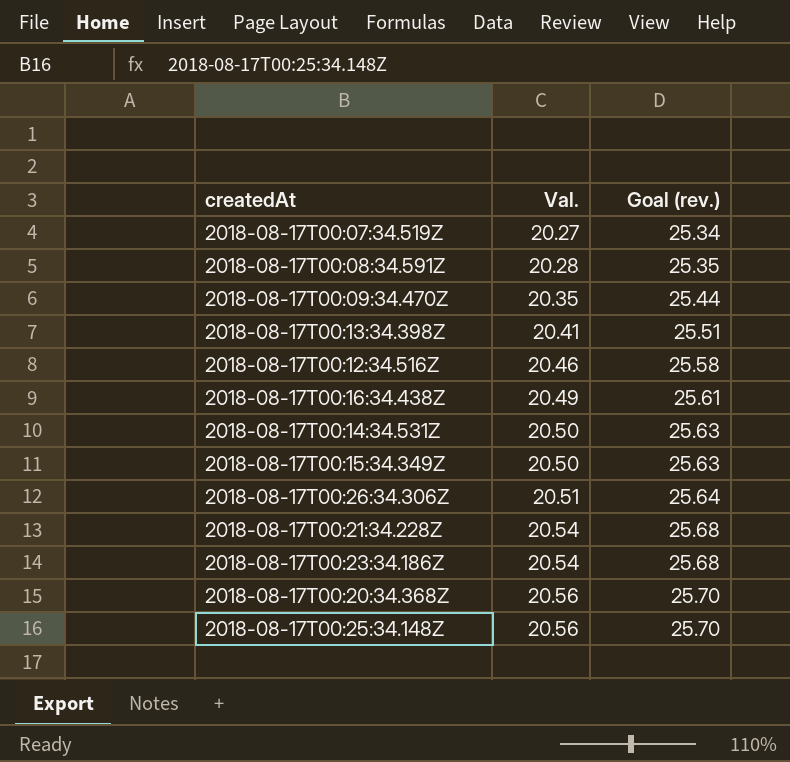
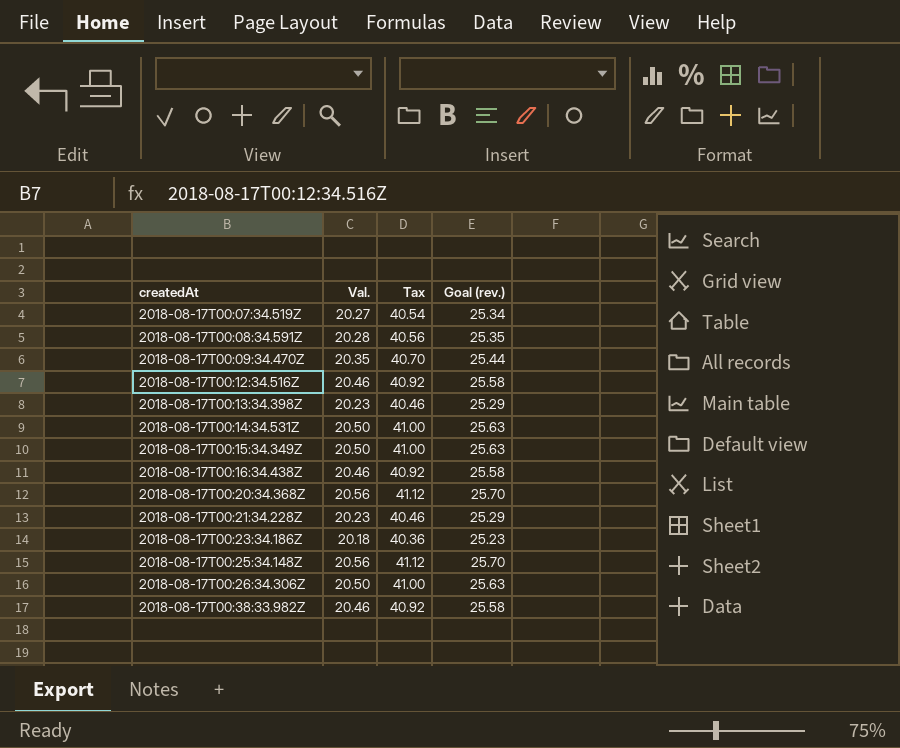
row order: Val. ascending -> createdAt ascending
column Tax | formula: none -> [Val.] * 2
2018-08-17T00:13:34.398Z | Val.: 20.41 -> 20.23
2018-08-17T00:13:34.398Z | Goal (rev.): 25.51 -> 25.29
2018-08-17T00:16:34.438Z | Val.: 20.49 -> 20.46
2018-08-17T00:16:34.438Z | Goal (rev.): 25.61 -> 25.58
2018-08-17T00:21:34.228Z | Val.: 20.54 -> 20.23
2018-08-17T00:21:34.228Z | Goal (rev.): 25.68 -> 25.29
2018-08-17T00:23:34.186Z | Val.: 20.54 -> 20.18
2018-08-17T00:23:34.186Z | Goal (rev.): 25.68 -> 25.23
2018-08-17T00:26:34.306Z | Val.: 20.51 -> 20.50
2018-08-17T00:26:34.306Z | Goal (rev.): 25.64 -> 25.63
row 2018-08-17T00:38:33.982Z: none -> 20.46 | 40.92 | 25.58

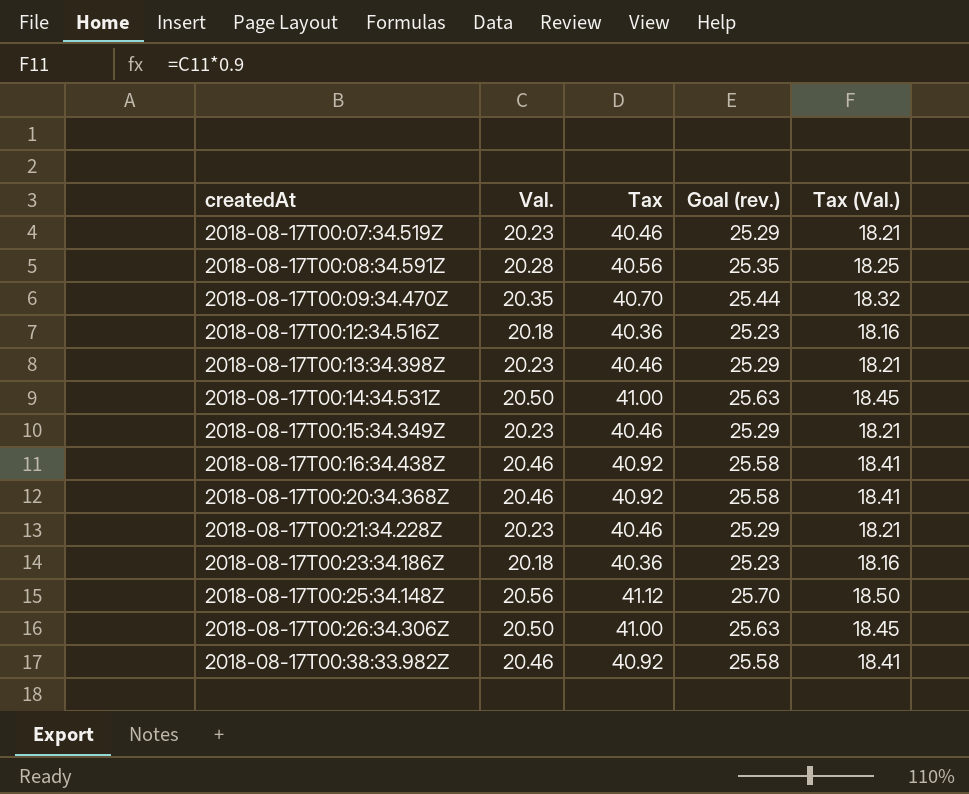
column Tax (Val.) | formula: none -> [Val.] * 0.9
2018-08-17T00:07:34.519Z | Val.: 20.27 -> 20.23
2018-08-17T00:07:34.519Z | Tax: 40.54 -> 40.46
2018-08-17T00:07:34.519Z | Goal (rev.): 25.34 -> 25.29
2018-08-17T00:12:34.516Z | Val.: 20.46 -> 20.18
2018-08-17T00:12:34.516Z | Tax: 40.92 -> 40.36
2018-08-17T00:12:34.516Z | Goal (rev.): 25.58 -> 25.23
2018-08-17T00:15:34.349Z | Val.: 20.50 -> 20.23
2018-08-17T00:15:34.349Z | Tax: 41.00 -> 40.46
2018-08-17T00:15:34.349Z | Goal (rev.): 25.63 -> 25.29
2018-08-17T00:20:34.368Z | Val.: 20.56 -> 20.46
2018-08-17T00:20:34.368Z | Tax: 41.12 -> 40.92
2018-08-17T00:20:34.368Z | Goal (rev.): 25.70 -> 25.58

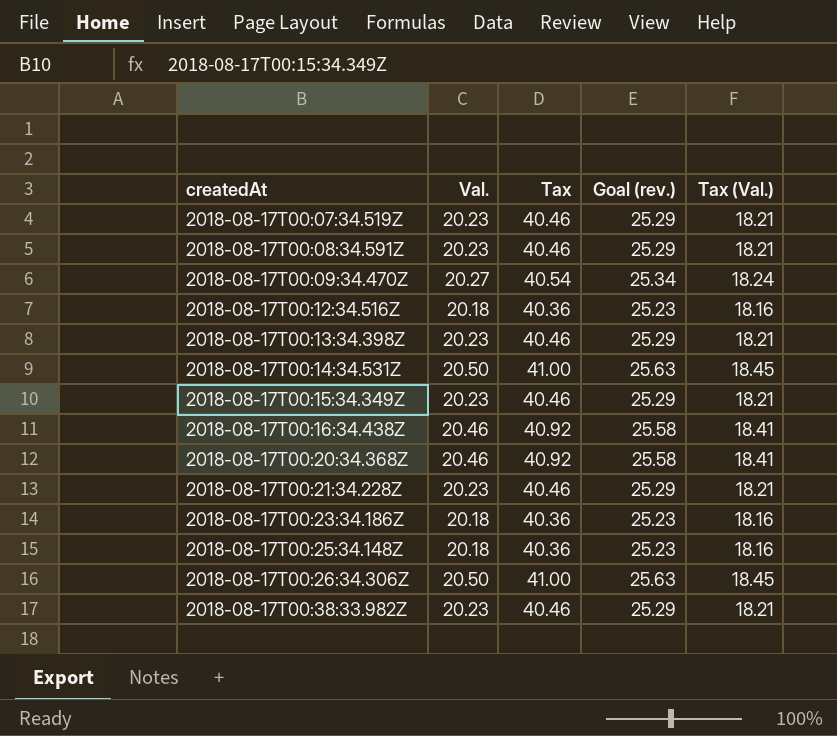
2018-08-17T00:08:34.591Z | Val.: 20.28 -> 20.23
2018-08-17T00:08:34.591Z | Tax: 40.56 -> 40.46
2018-08-17T00:08:34.591Z | Goal (rev.): 25.35 -> 25.29
2018-08-17T00:08:34.591Z | Tax (Val.): 18.25 -> 18.21
2018-08-17T00:09:34.470Z | Val.: 20.35 -> 20.27
2018-08-17T00:09:34.470Z | Tax: 40.70 -> 40.54
2018-08-17T00:09:34.470Z | Goal (rev.): 25.44 -> 25.34
2018-08-17T00:09:34.470Z | Tax (Val.): 18.32 -> 18.24
2018-08-17T00:25:34.148Z | Val.: 20.56 -> 20.18
2018-08-17T00:25:34.148Z | Tax: 41.12 -> 40.36
2018-08-17T00:25:34.148Z | Goal (rev.): 25.70 -> 25.23
2018-08-17T00:25:34.148Z | Tax (Val.): 18.50 -> 18.16
2018-08-17T00:38:33.982Z | Val.: 20.46 -> 20.23
2018-08-17T00:38:33.982Z | Tax: 40.92 -> 40.46
2018-08-17T00:38:33.982Z | Goal (rev.): 25.58 -> 25.29
2018-08-17T00:38:33.982Z | Tax (Val.): 18.41 -> 18.21

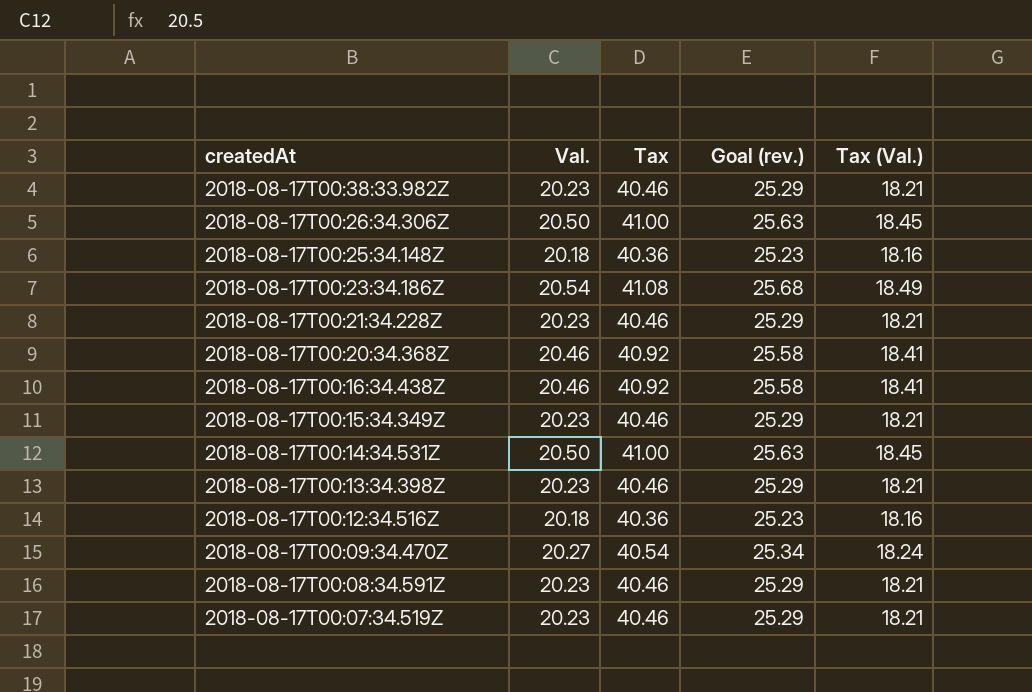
row order: createdAt ascending -> createdAt descending
2018-08-17T00:23:34.186Z | Val.: 20.18 -> 20.54
2018-08-17T00:23:34.186Z | Tax: 40.36 -> 41.08
2018-08-17T00:23:34.186Z | Goal (rev.): 25.23 -> 25.68
2018-08-17T00:23:34.186Z | Tax (Val.): 18.16 -> 18.49

